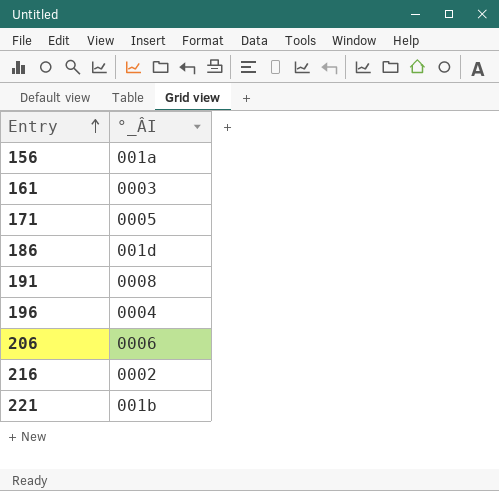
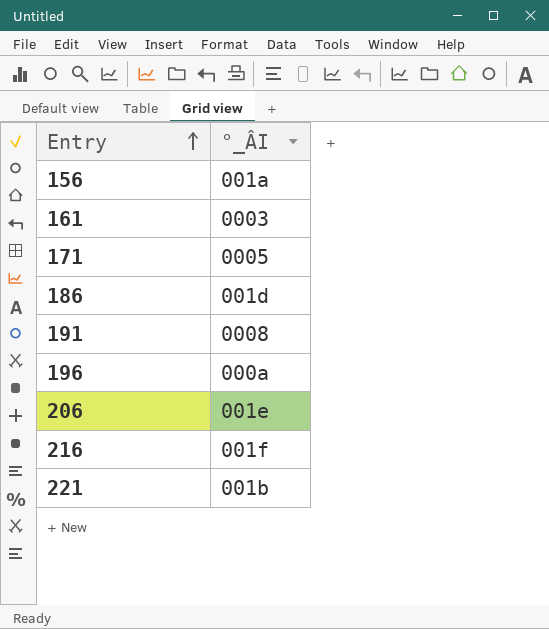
196 | °_ÂI: 0004 -> 000a
206 | °_ÂI: 0006 -> 001e
216 | °_ÂI: 0002 -> 001f

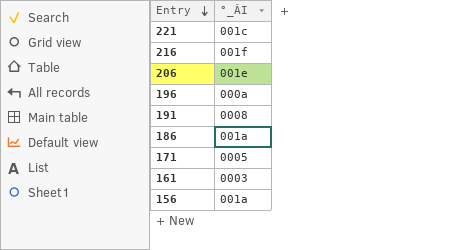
row order: Entry ascending -> Entry descending
221 | °_ÂI: 001b -> 001c
186 | °_ÂI: 001d -> 001a

